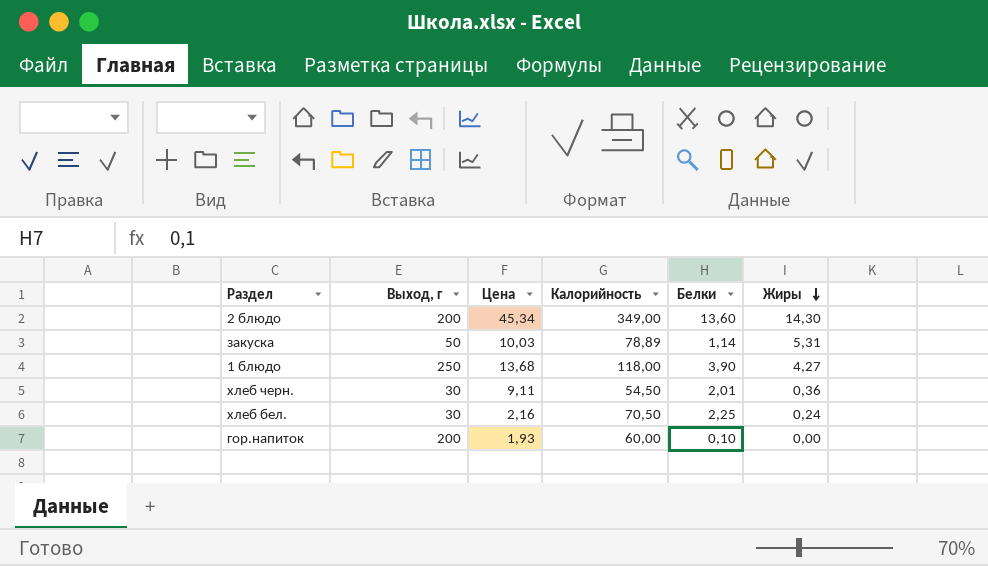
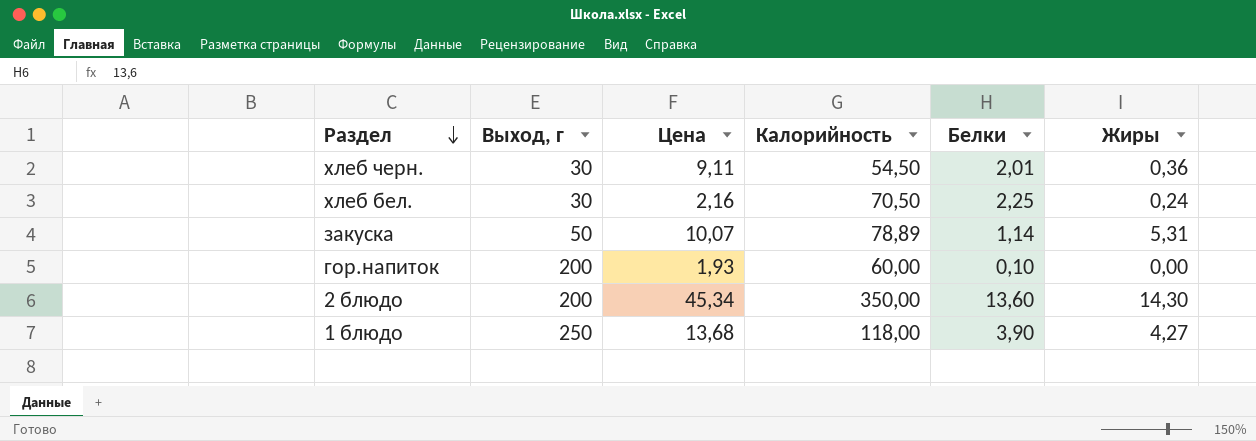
row order: Жиры descending -> Раздел descending
закуска | Цена: 10,03 -> 10,07
2 блюдо | Калорийность: 349,00 -> 350,00

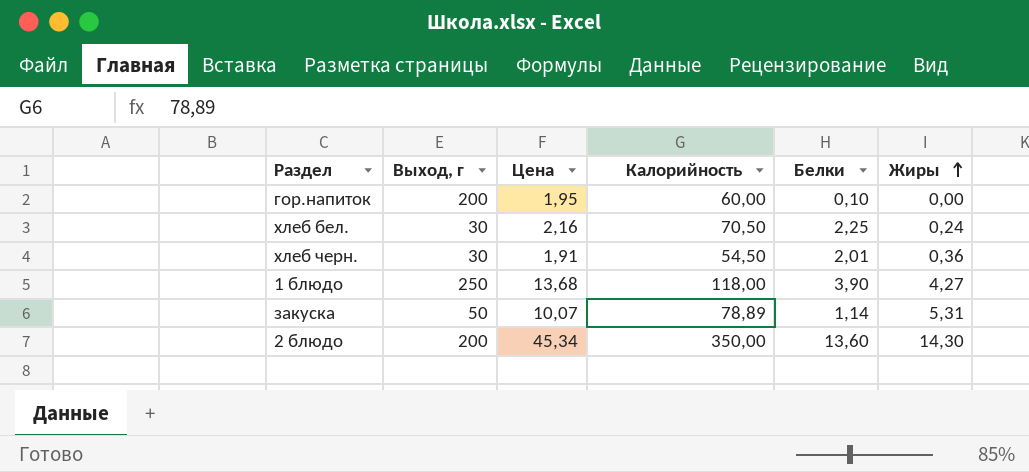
row order: Раздел descending -> Жиры ascending
гор.напиток | Цена: 1,93 -> 1,95
хлеб черн. | Цена: 9,11 -> 1,91

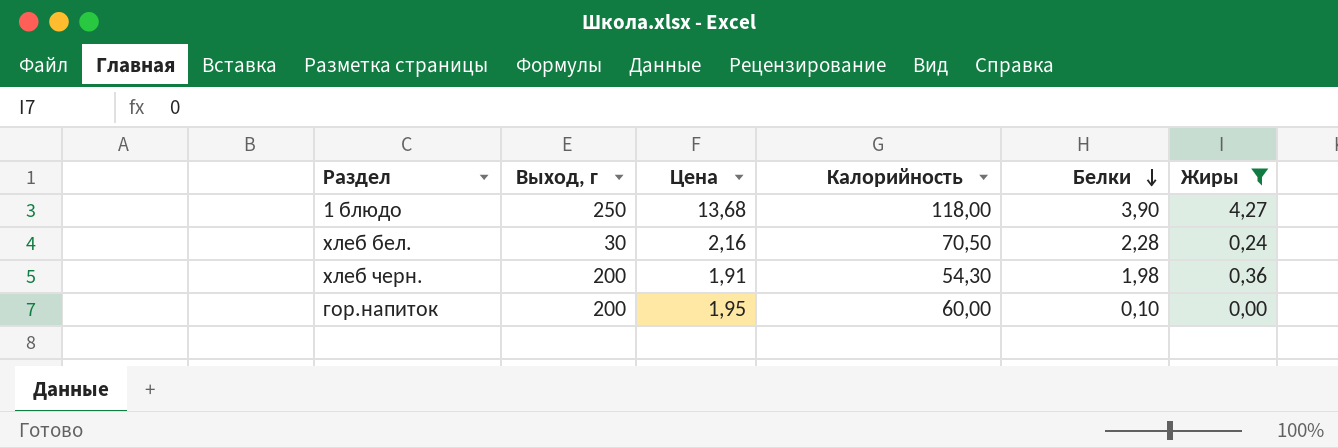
filter: none -> Жиры <= 4,27
row order: Жиры ascending -> Белки descending
хлеб бел. | Белки: 2,25 -> 2,28
хлеб черн. | Выход, г: 30 -> 200
хлеб черн. | Калорийность: 54,50 -> 54,30
хлеб черн. | Белки: 2,01 -> 1,98

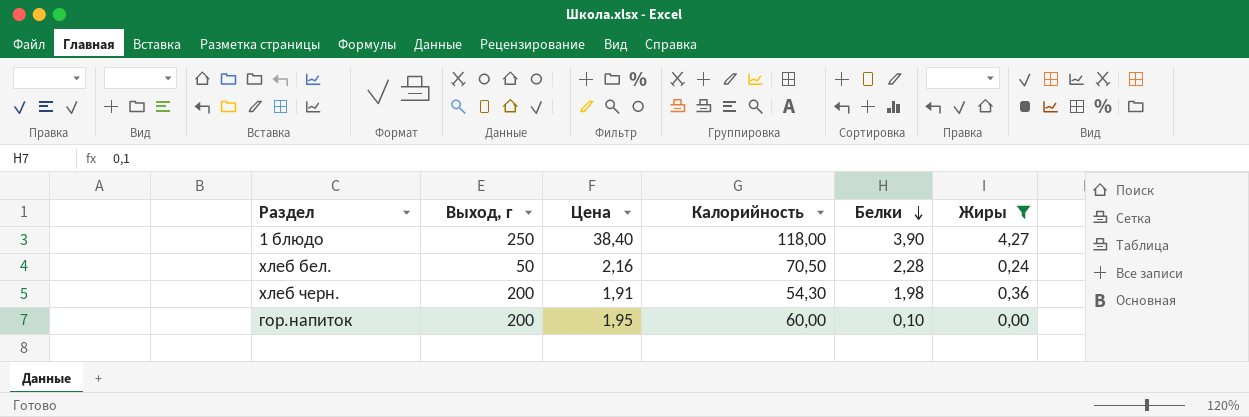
1 блюдо | Цена: 13,68 -> 38,40
хлеб бел. | Выход, г: 30 -> 50

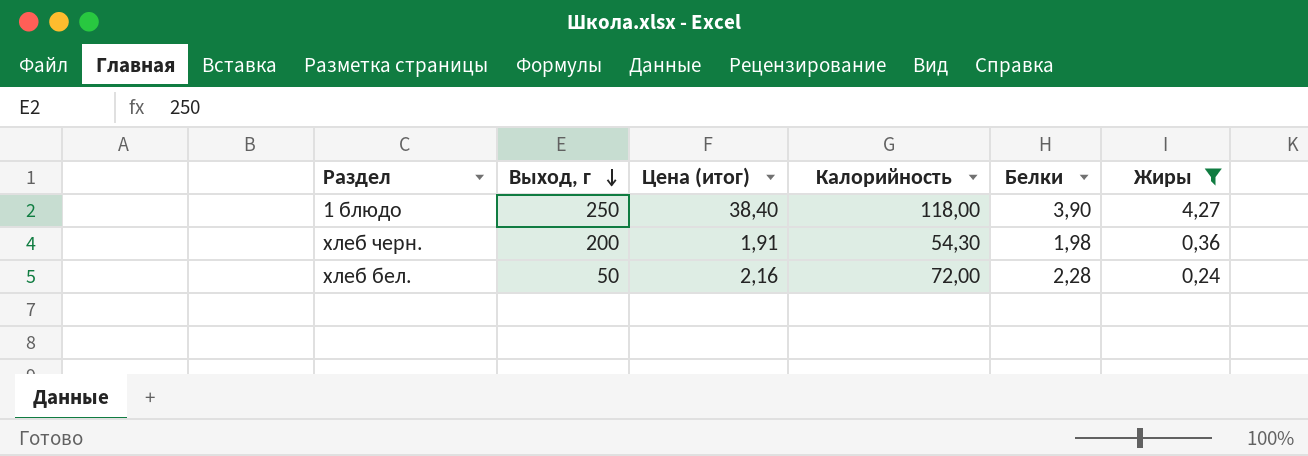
row order: Белки descending -> Выход, г descending
column name: Цена -> Цена (итог)
row гор.напиток: 200 | 1,95 | 60,00 | 0,10 | 0,00 -> none
хлеб бел. | Калорийность: 70,50 -> 72,00

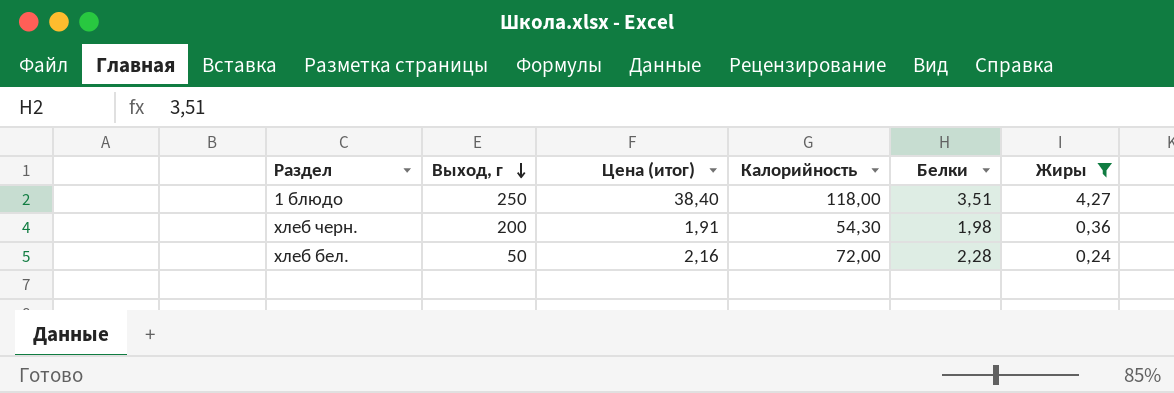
1 блюдо | Белки: 3,90 -> 3,51

